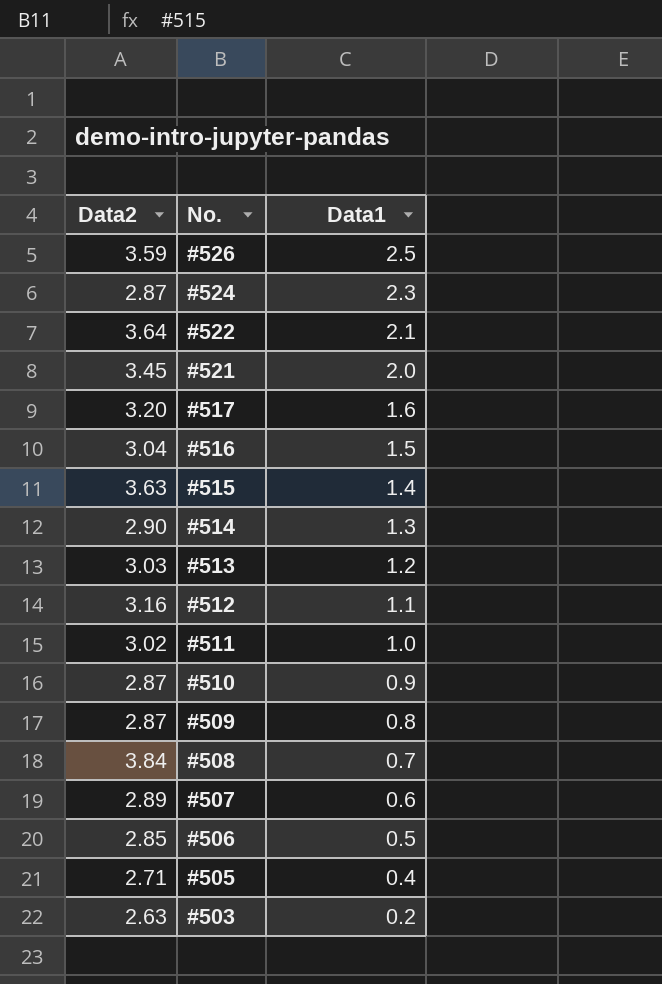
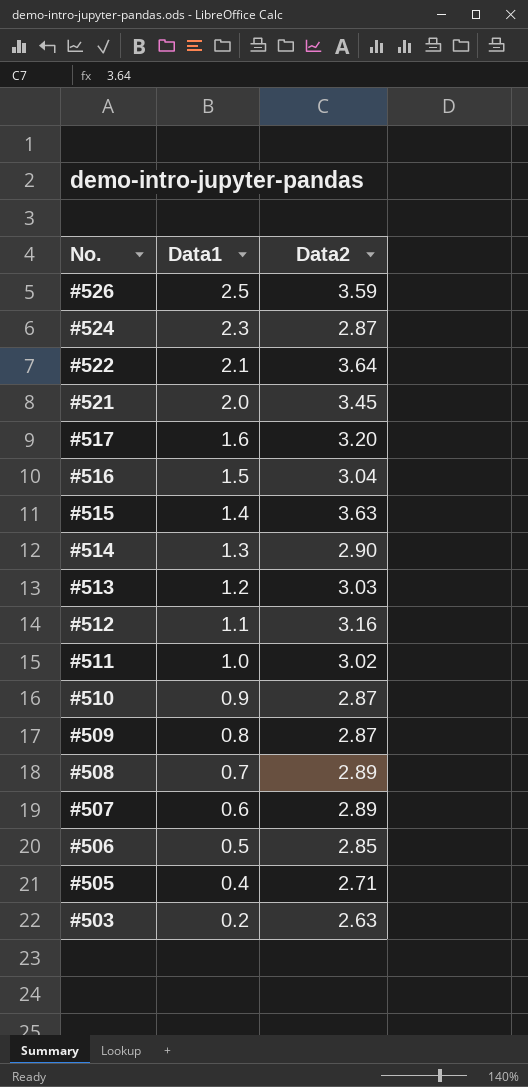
column Data2 | position: 1 -> 3
#508 | Data2: 3.84 -> 2.89

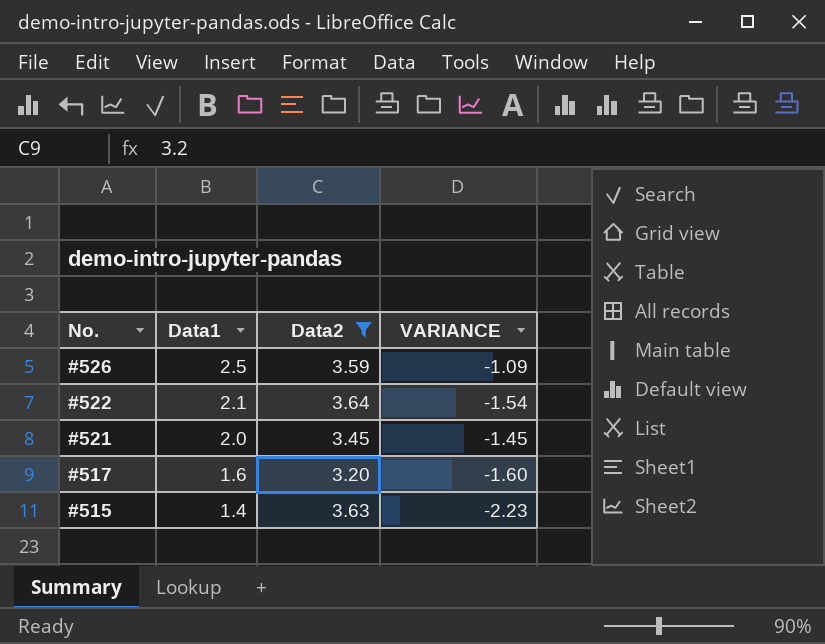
filter: none -> Data2 >= 3.20
column VARIANCE | formula: none -> [Data1] - [Data2]

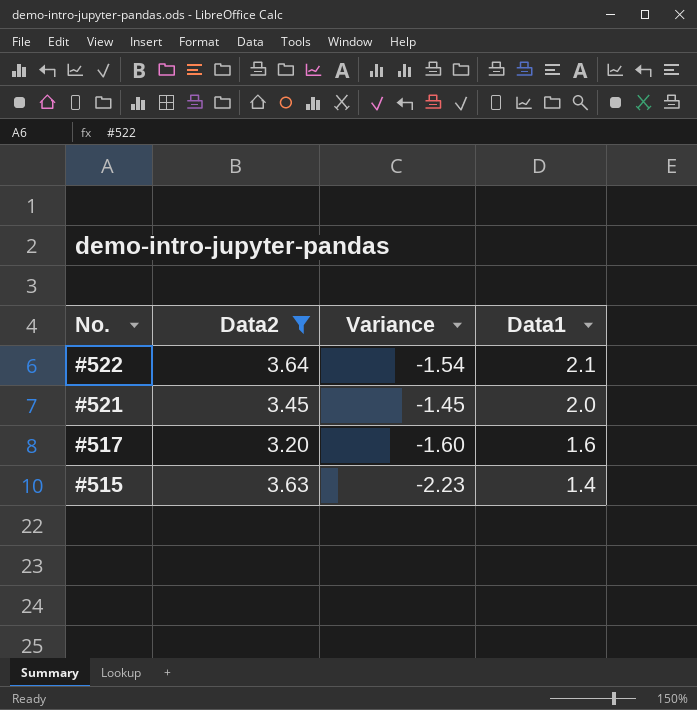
column name: VARIANCE -> Variance
column Data1 | position: 2 -> 4
row #526: 2.5 | 3.59 | -1.09 -> none

